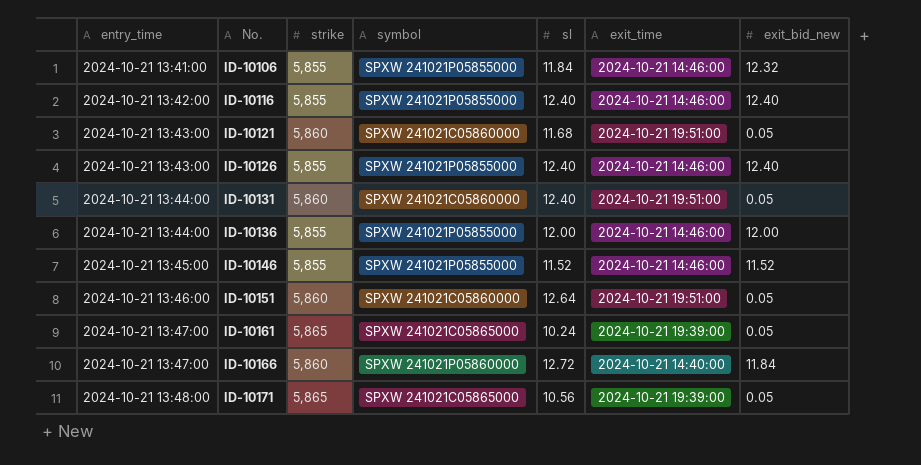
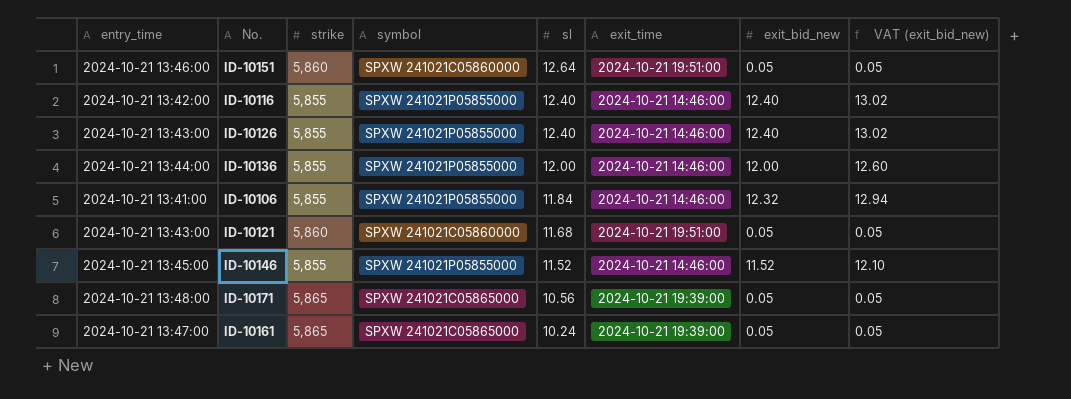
row order: entry_time ascending -> sl descending
column VAT (exit_bid_new) | formula: none -> [exit_bid_new] * 1.05
row ID-10131: 2024-10-21 13:44:00 | 5,860 | SPXW 241021C05860000 | 12.40 | 2024-10-21 19:51:00 | 0.05 -> none
row ID-10166: 2024-10-21 13:47:00 | 5,860 | SPXW 241021P05860000 | 12.72 | 2024-10-21 14:40:00 | 11.84 -> none

